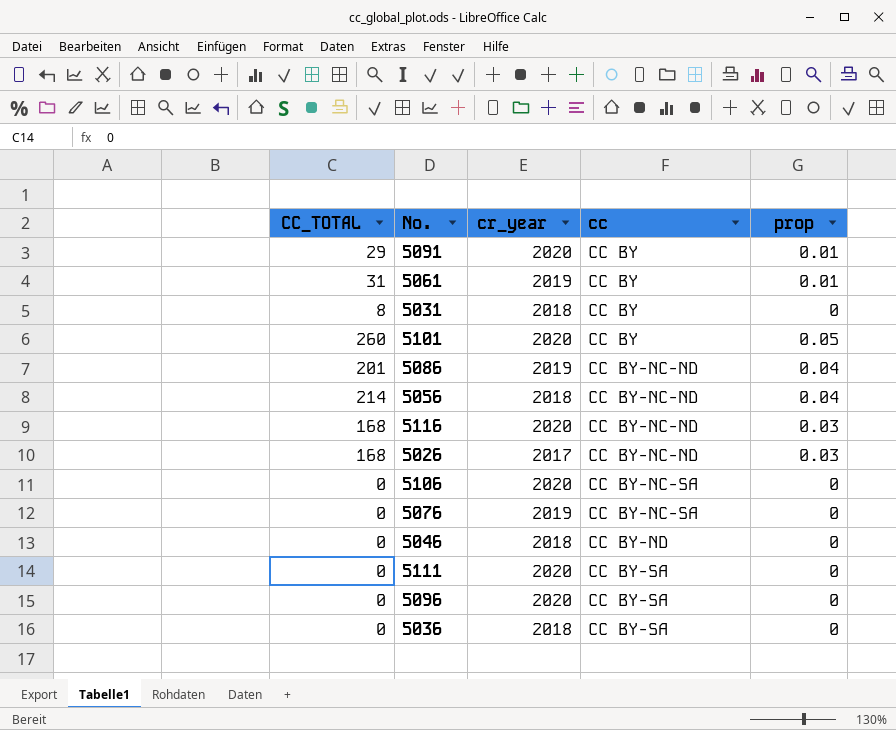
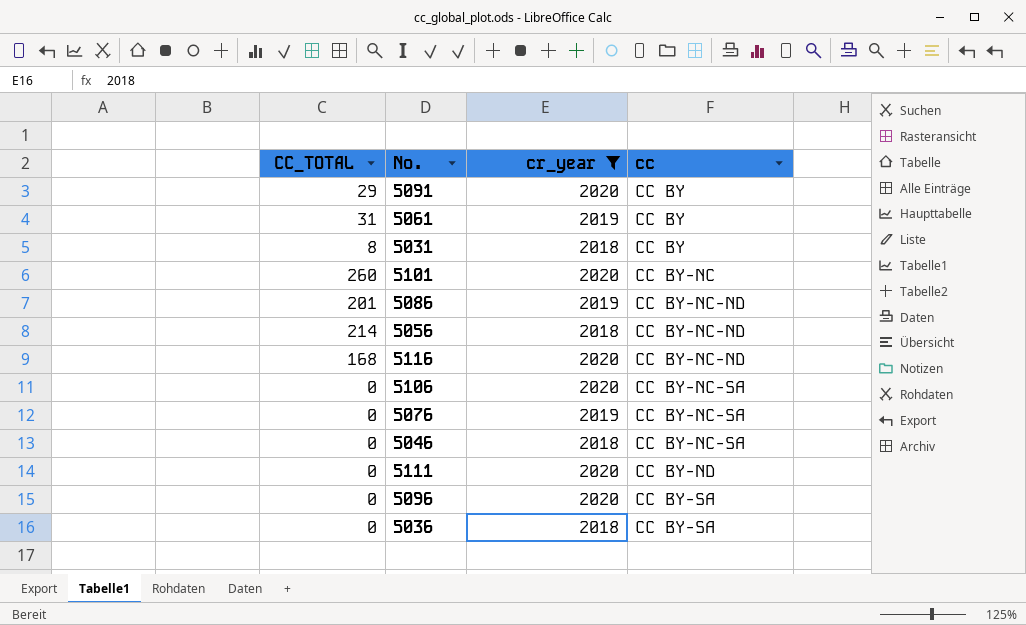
filter: none -> cr_year != 2017
column prop | position: 5 -> none
5101 | cc: CC BY -> CC BY-NC
5046 | cc: CC BY-ND -> CC BY-NC-SA
5111 | cc: CC BY-SA -> CC BY-ND

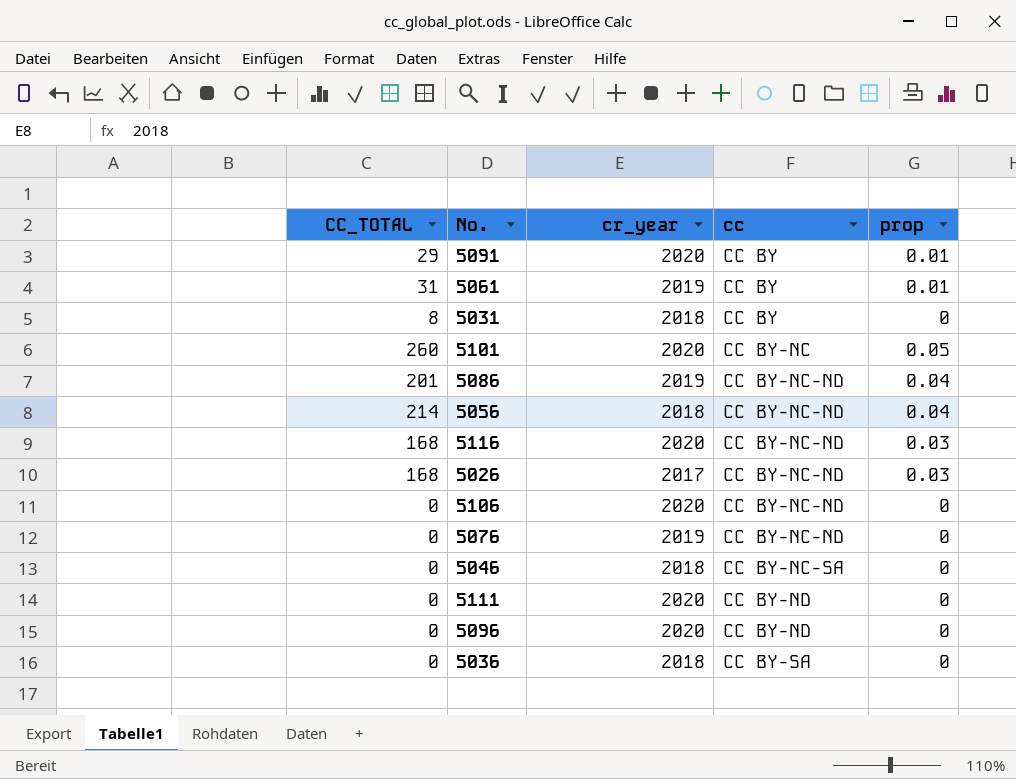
filter: cr_year != 2017 -> none
column prop | position: none -> 5
5106 | cc: CC BY-NC-SA -> CC BY-NC-ND
5076 | cc: CC BY-NC-SA -> CC BY-NC-ND
5096 | cc: CC BY-SA -> CC BY-ND

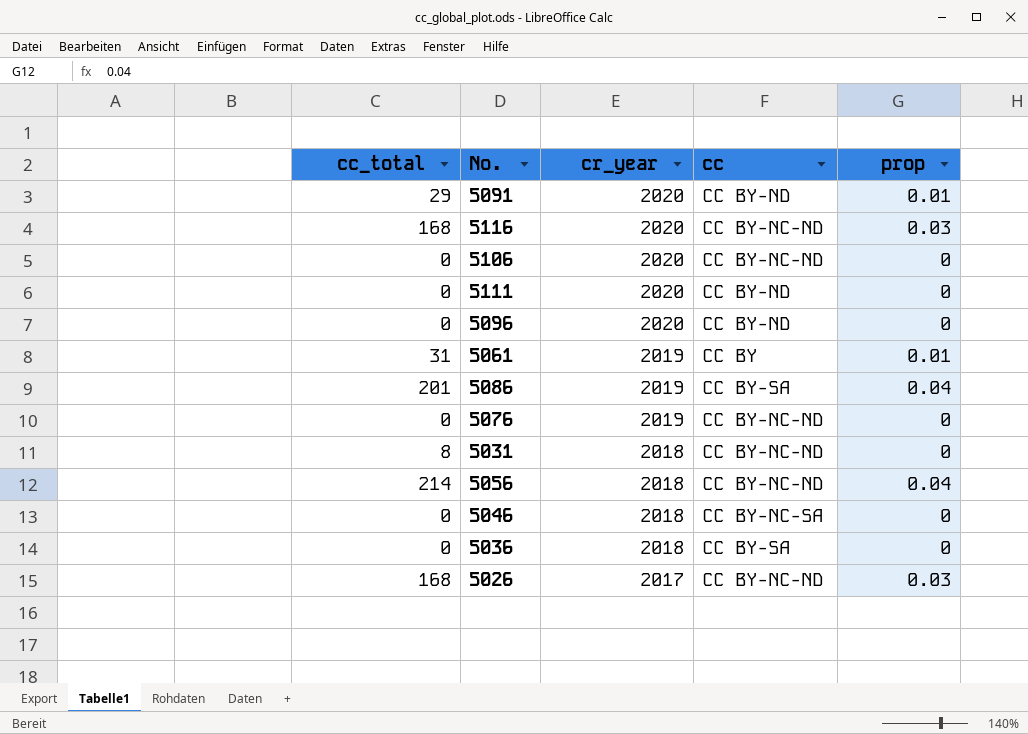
row order: cc ascending -> cr_year descending
column name: CC_TOTAL -> cc_total
row 5101: 260 | 2020 | CC BY-NC | 0.05 -> none
5091 | cc: CC BY -> CC BY-ND
5086 | cc: CC BY-NC-ND -> CC BY-SA
5031 | cc: CC BY -> CC BY-NC-ND

